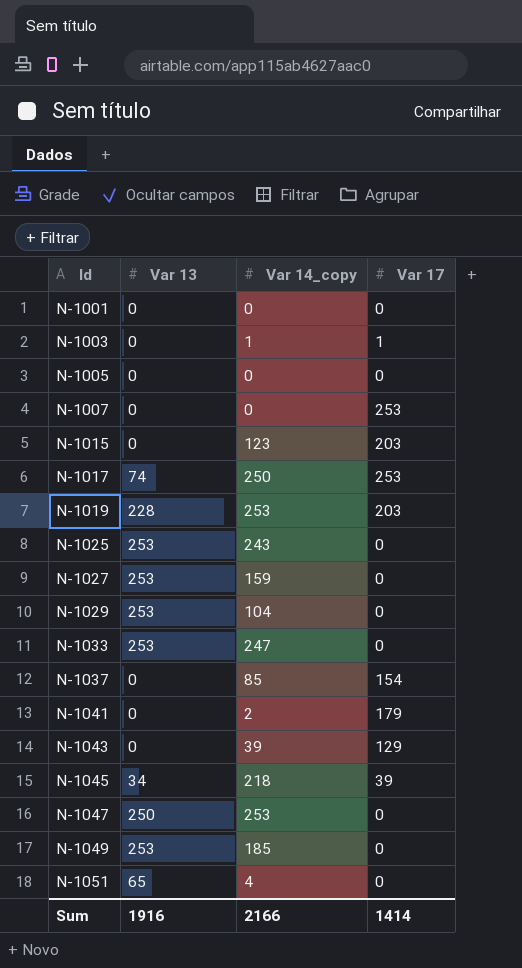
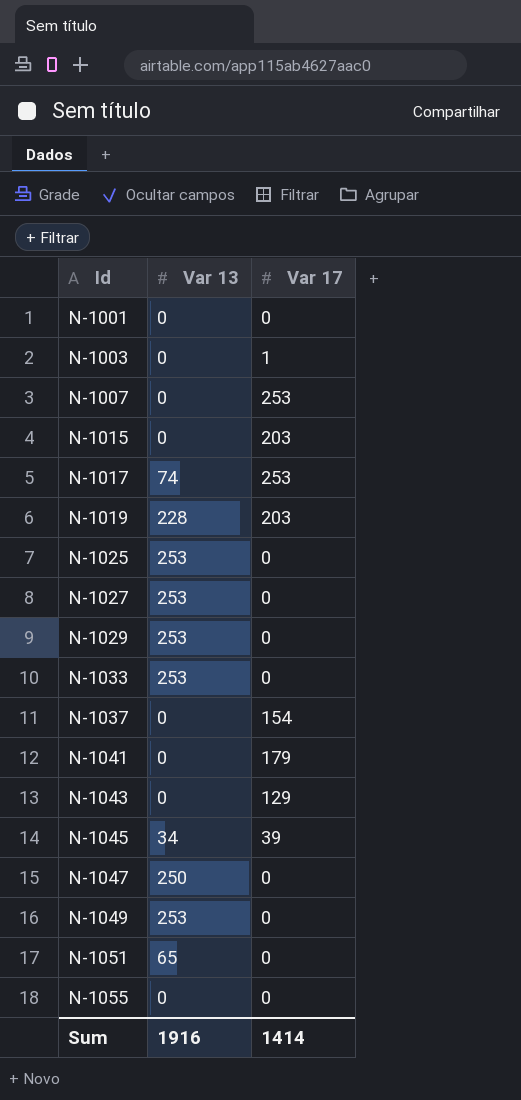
column Var 14_copy | position: 3 -> none
row N-1005: 0 | 0 | 0 -> none
row N-1055: none -> 0 | 0

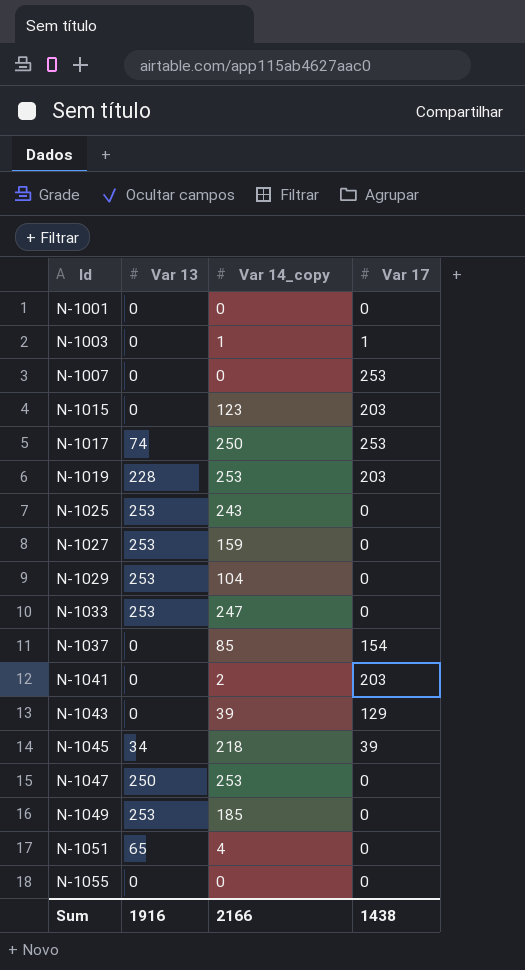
column Var 14_copy | position: none -> 3
N-1041 | Var 17: 179 -> 203
Sum | Var 17: 1414 -> 1438

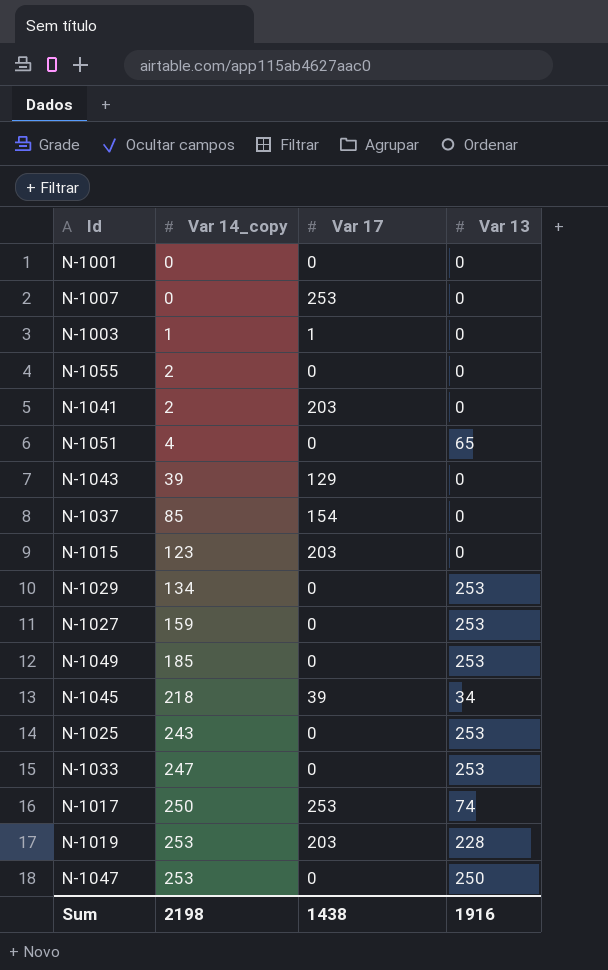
row order: Id ascending -> Var 14_copy ascending
column Var 13 | position: 2 -> 4
N-1055 | Var 14_copy: 0 -> 2
N-1029 | Var 14_copy: 104 -> 134
Sum | Var 14_copy: 2166 -> 2198

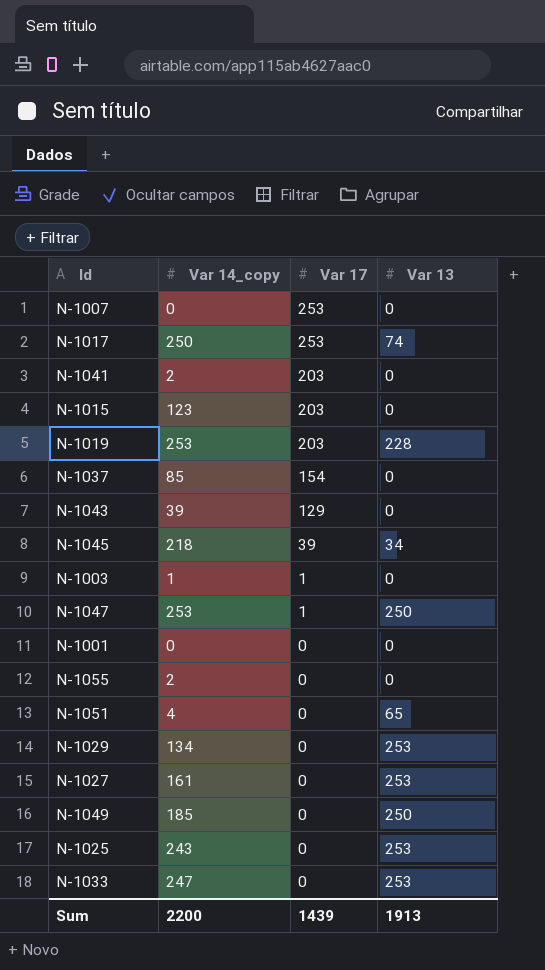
row order: Var 14_copy ascending -> Var 17 descending
N-1047 | Var 17: 0 -> 1
N-1027 | Var 14_copy: 159 -> 161
N-1049 | Var 13: 253 -> 250
Sum | Var 14_copy: 2198 -> 2200
Sum | Var 17: 1438 -> 1439
Sum | Var 13: 1916 -> 1913

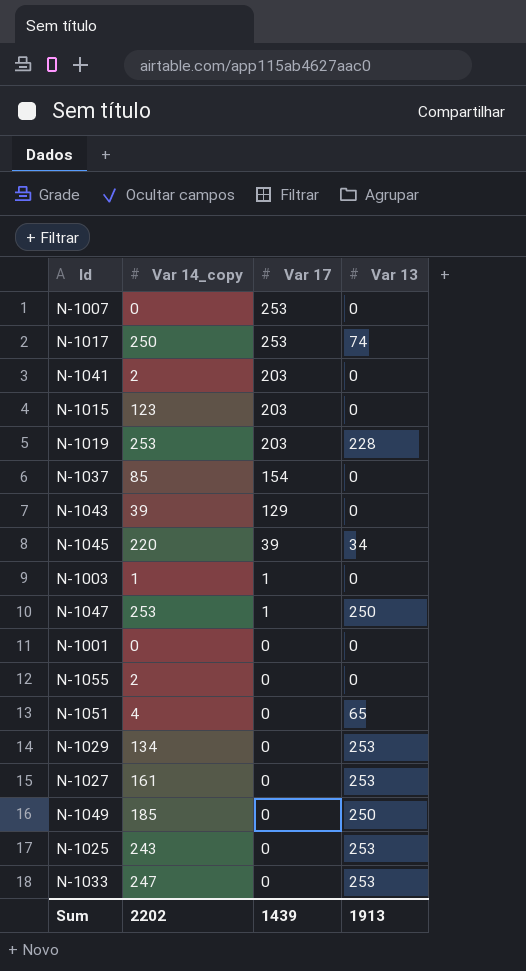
N-1045 | Var 14_copy: 218 -> 220
Sum | Var 14_copy: 2200 -> 2202

